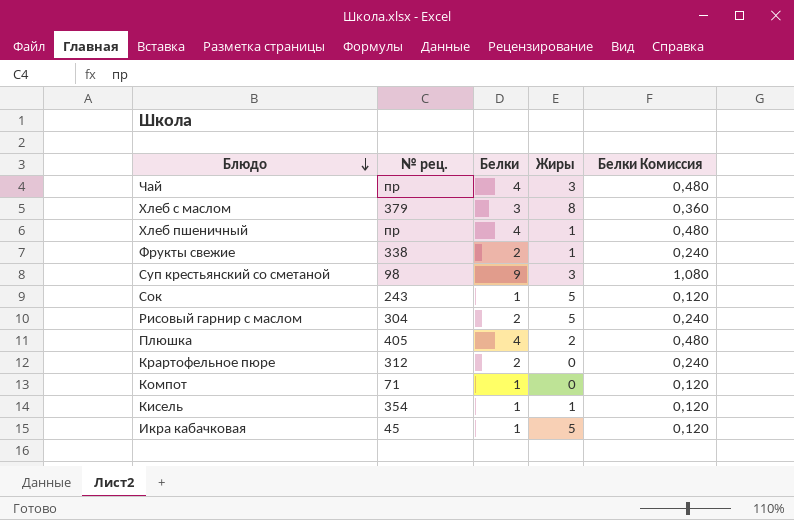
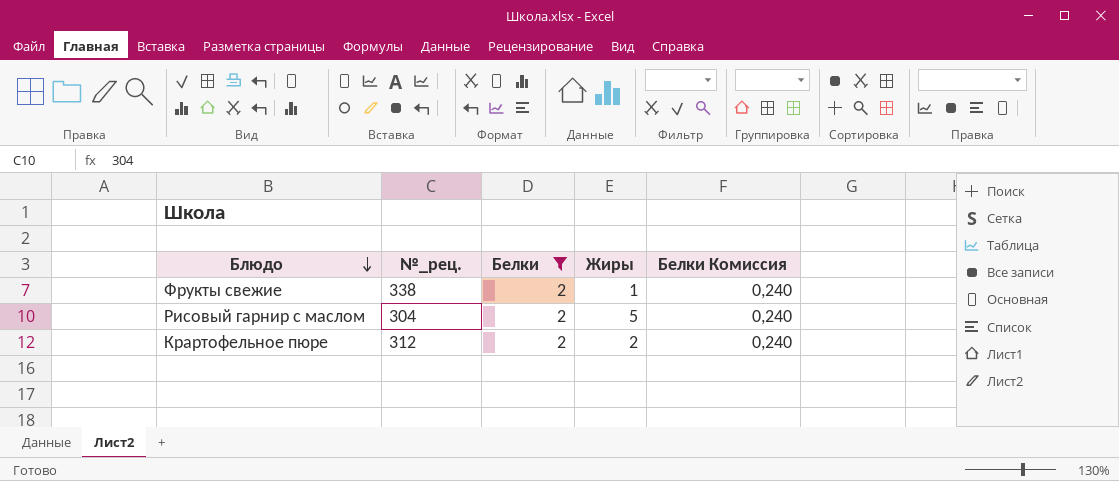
filter: none -> Белки = 2
column name: № рец. -> №_рец.
Крартофельное пюре | Жиры: 0 -> 2

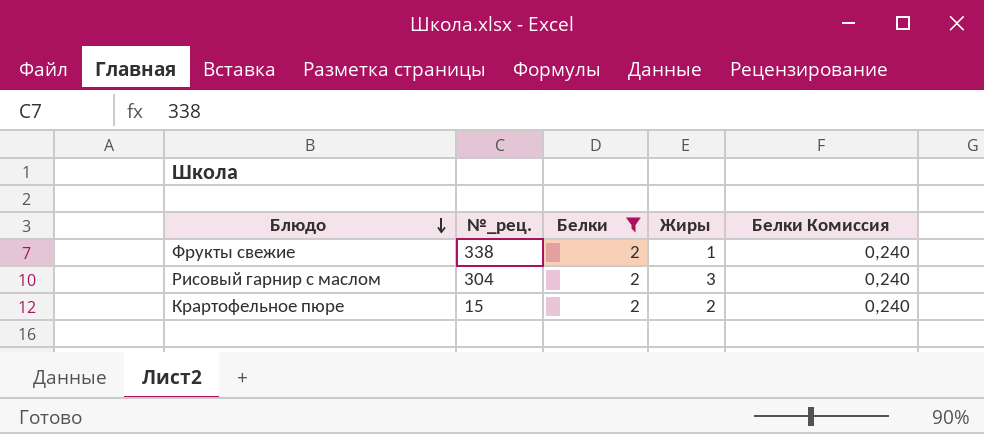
Рисовый гарнир с маслом | Жиры: 5 -> 3
Крартофельное пюре | №_рец.: 312 -> 15

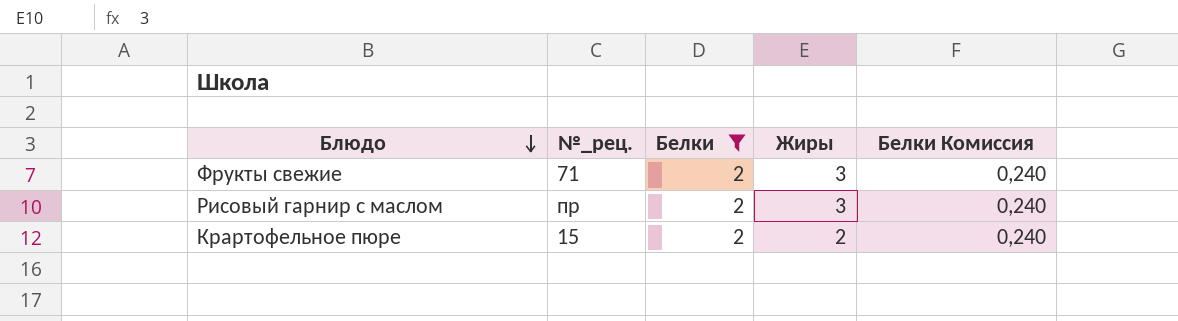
Фрукты свежие | №_рец.: 338 -> 71
Фрукты свежие | Жиры: 1 -> 3
Рисовый гарнир с маслом | №_рец.: 304 -> пр

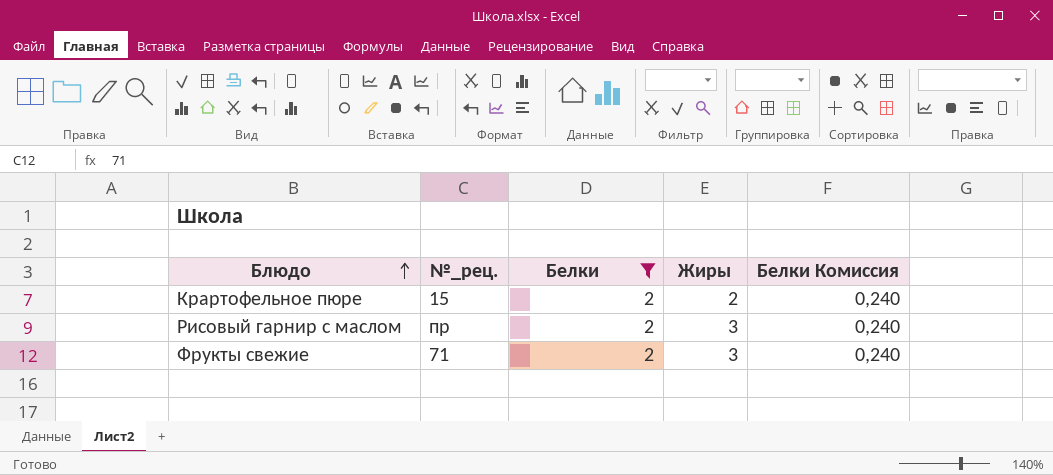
row order: Блюдо descending -> Блюдо ascending

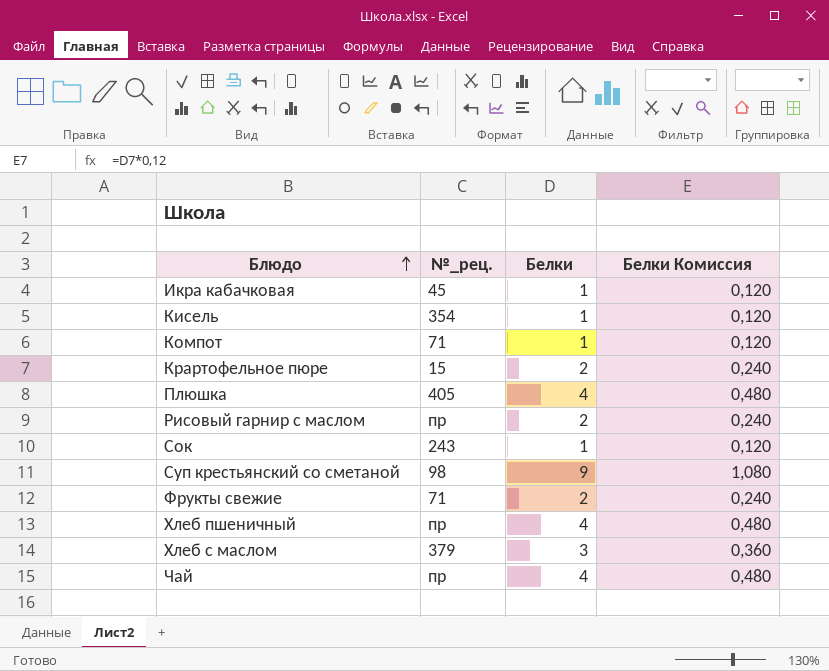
filter: Белки = 2 -> none
column Жиры | position: 4 -> none

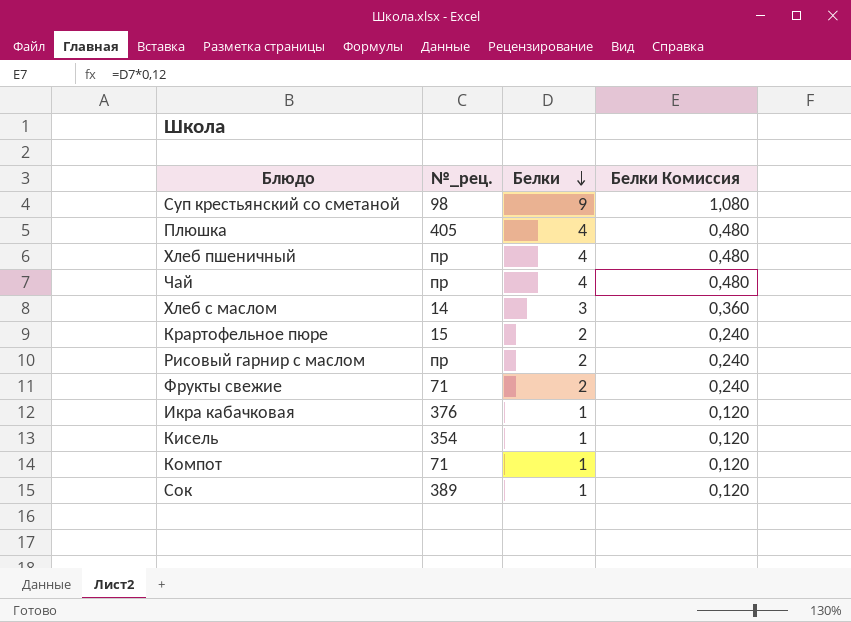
row order: Блюдо ascending -> Белки descending
Хлеб с маслом | №_рец.: 379 -> 14
Икра кабачковая | №_рец.: 45 -> 376
Сок | №_рец.: 243 -> 389

